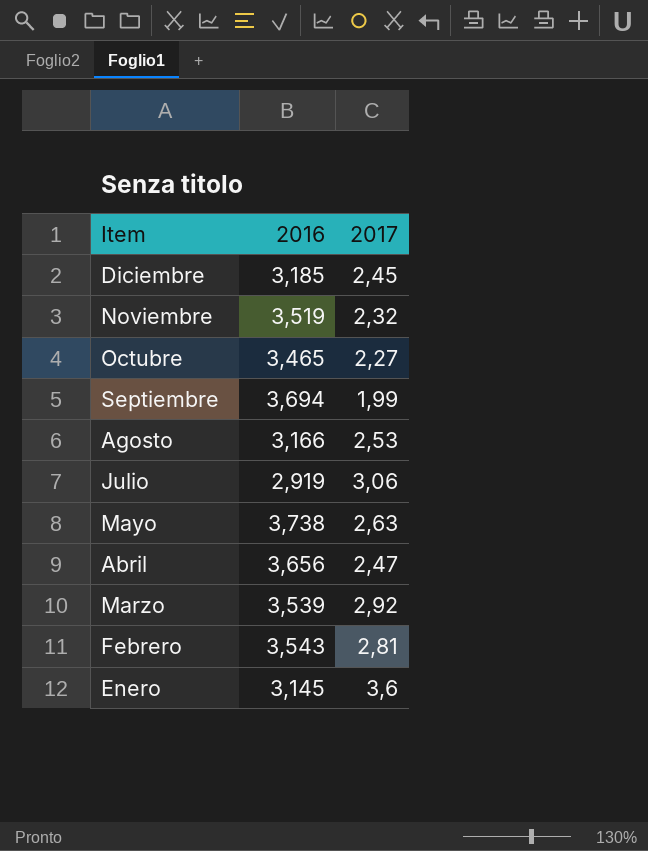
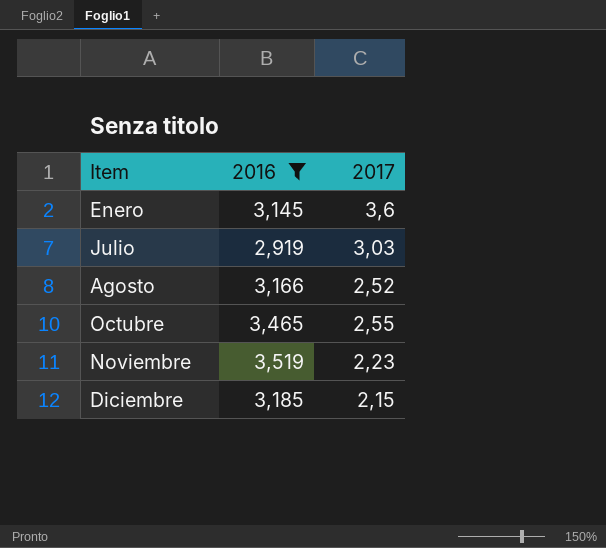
filter: none -> 2016 <= 3,519
row order: Item descending -> Item ascending
Julio | 2017: 3,06 -> 3,03
Agosto | 2017: 2,53 -> 2,52
Octubre | 2017: 2,27 -> 2,55
Noviembre | 2017: 2,32 -> 2,23
Diciembre | 2017: 2,45 -> 2,15

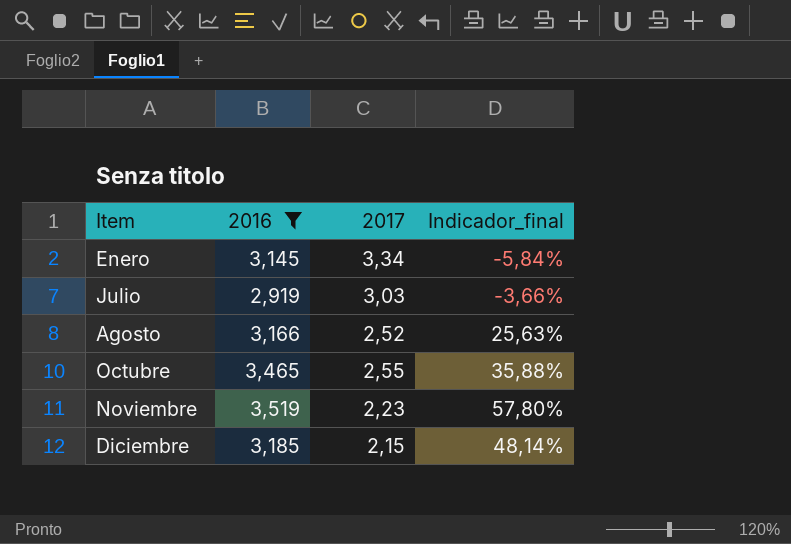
column Indicador_final | formula: none -> ([2016] - [2017]) / [2017]
Enero | 2017: 3,6 -> 3,34

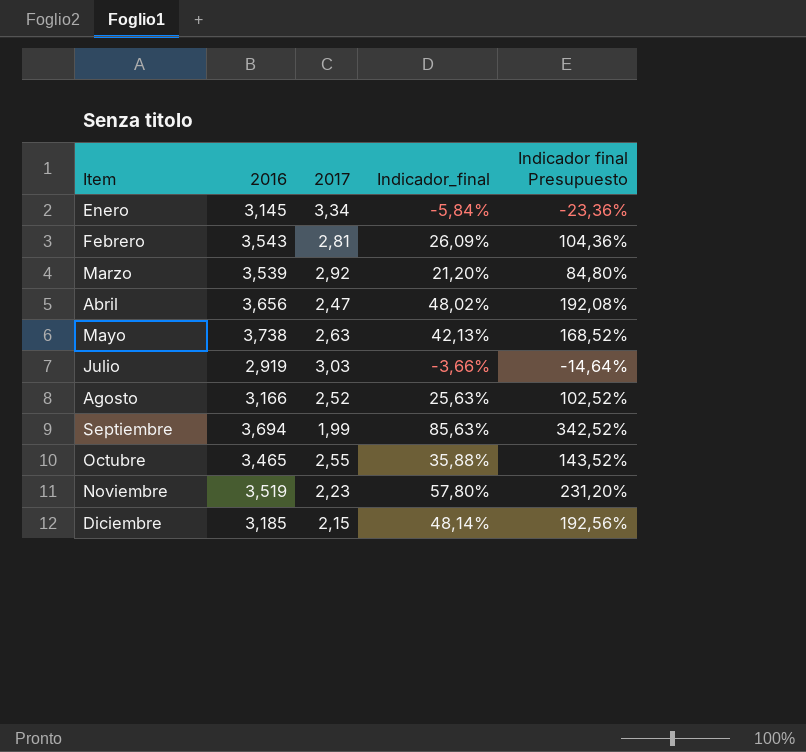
filter: 2016 <= 3,519 -> none
column Indicador final Presupuesto | formula: none -> [Indicador_final] * 4

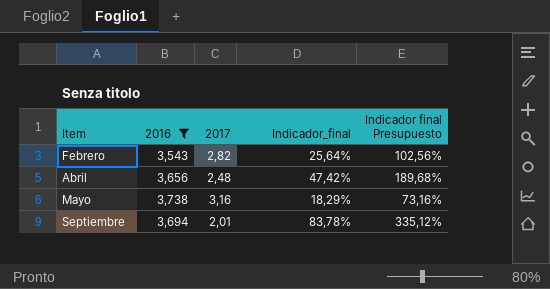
filter: none -> 2016 >= 3,543
Febrero | 2017: 2,81 -> 2,82
Febrero | Indicador_final: 26,09% -> 25,64%
Febrero | Indicador final Presupuesto: 104,36% -> 102,56%
Abril | 2017: 2,47 -> 2,48
Abril | Indicador_final: 48,02% -> 47,42%
Abril | Indicador final Presupuesto: 192,08% -> 189,68%
Mayo | 2017: 2,63 -> 3,16
Mayo | Indicador_final: 42,13% -> 18,29%
Mayo | Indicador final Presupuesto: 168,52% -> 73,16%
Septiembre | 2017: 1,99 -> 2,01
Septiembre | Indicador_final: 85,63% -> 83,78%
Septiembre | Indicador final Presupuesto: 342,52% -> 335,12%

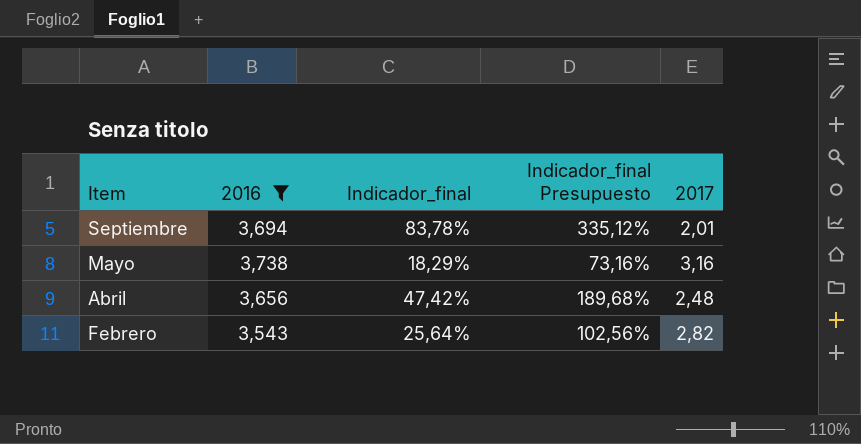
row order: Item ascending -> Item descending
column name: Indicador final Presupuesto -> Indicador_final Presupuesto
column 2017 | position: 3 -> 5

